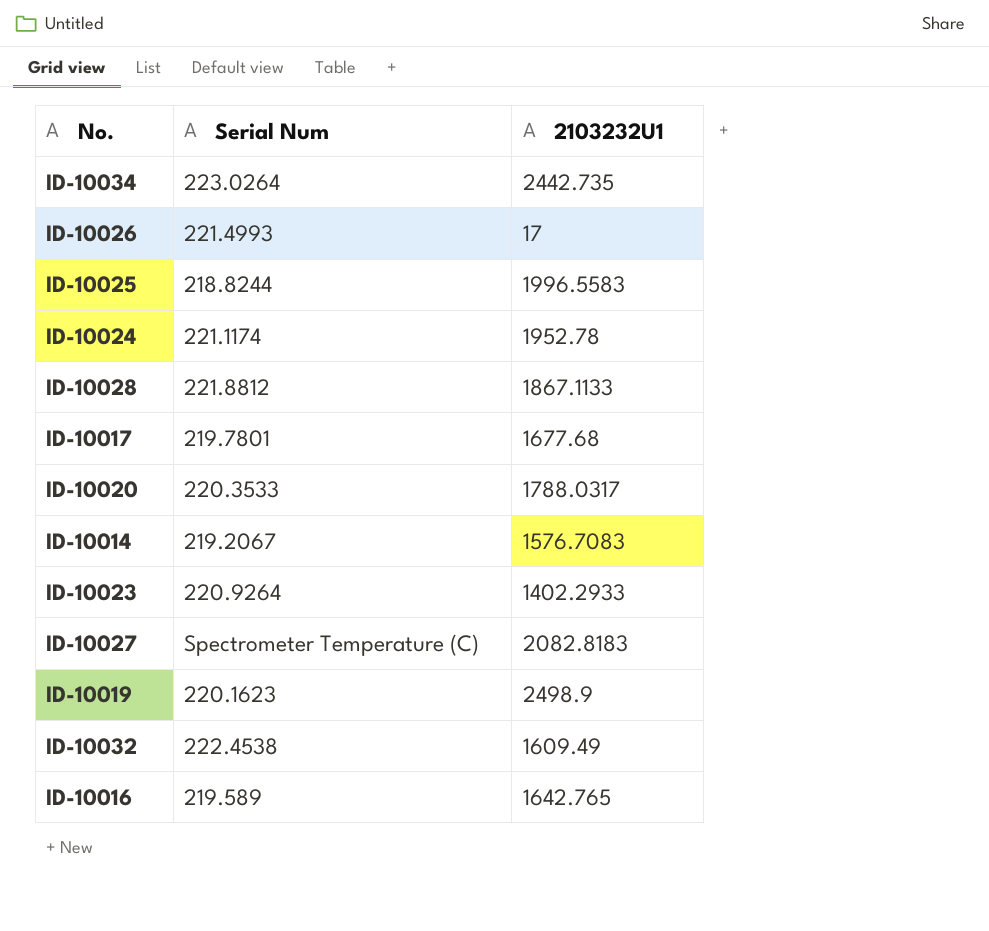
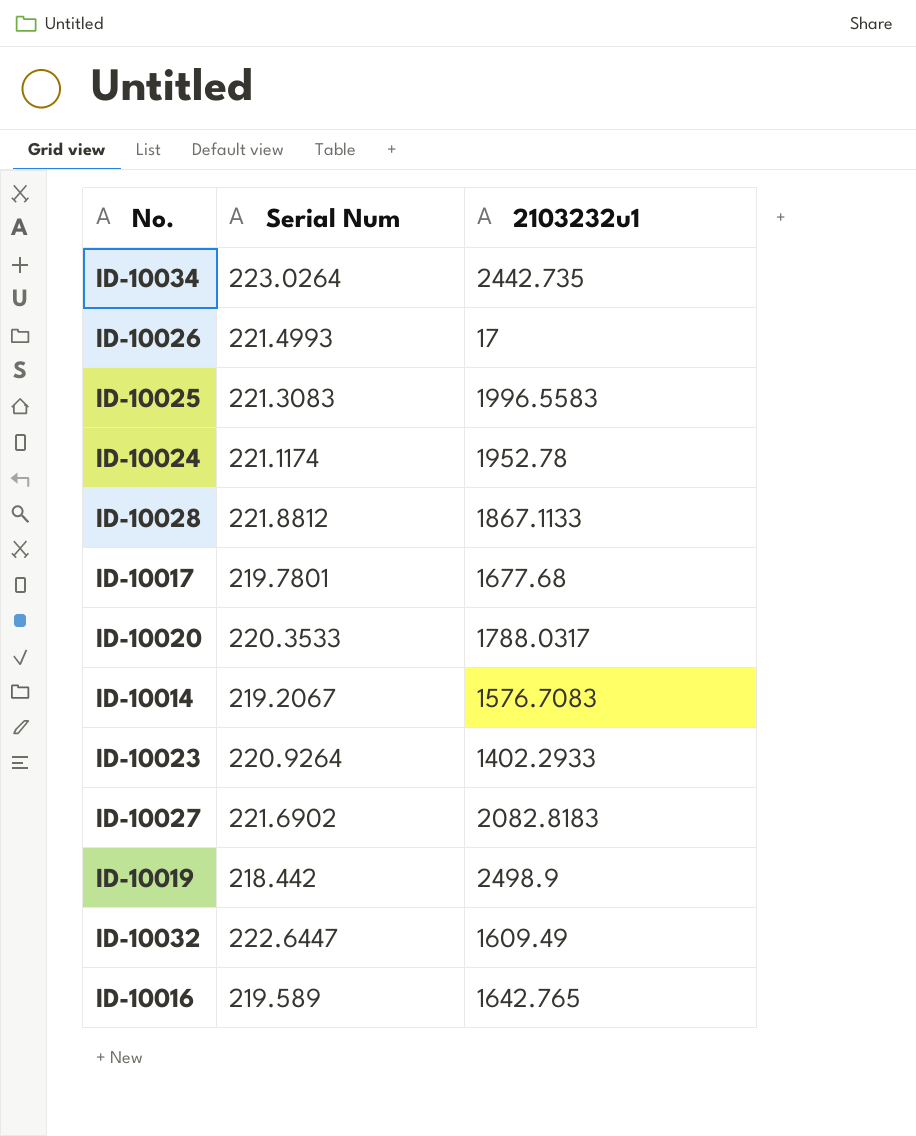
column name: 2103232U1 -> 2103232u1
ID-10025 | Serial Num: 218.8244 -> 221.3083
ID-10027 | Serial Num: Spectrometer Temperature (C) -> 221.6902
ID-10019 | Serial Num: 220.1623 -> 218.442
ID-10032 | Serial Num: 222.4538 -> 222.6447

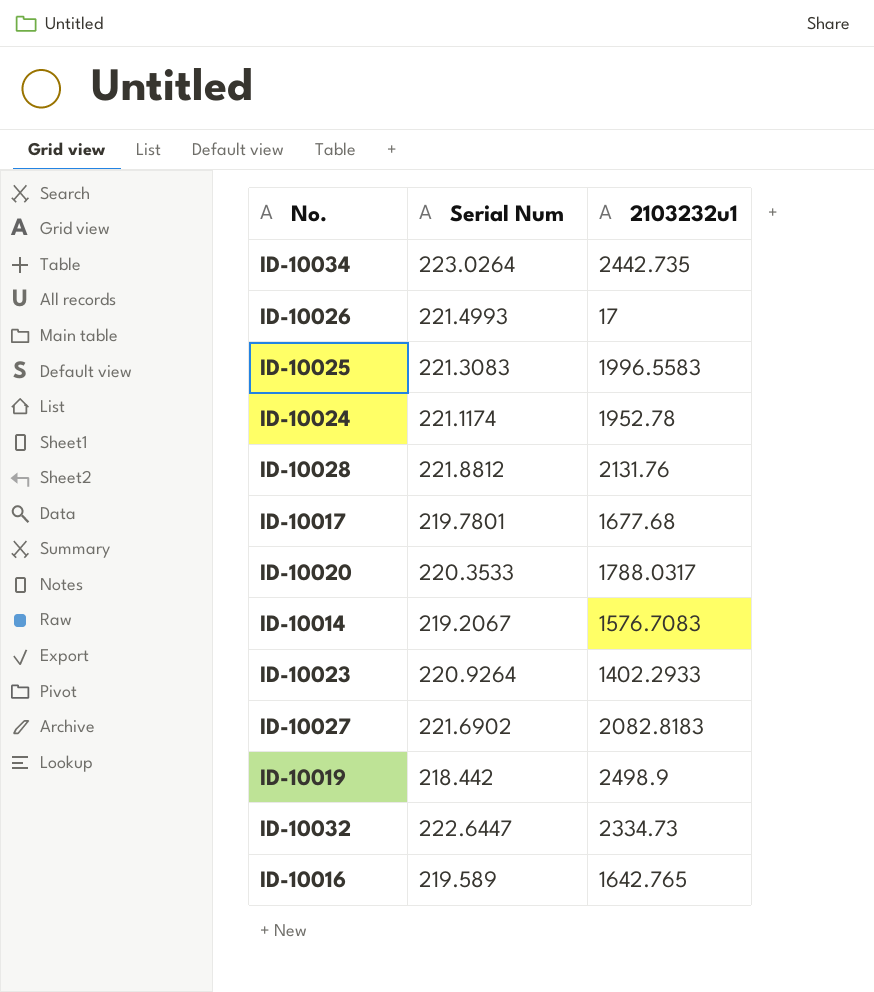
ID-10028 | 2103232u1: 1867.1133 -> 2131.76
ID-10032 | 2103232u1: 1609.49 -> 2334.73

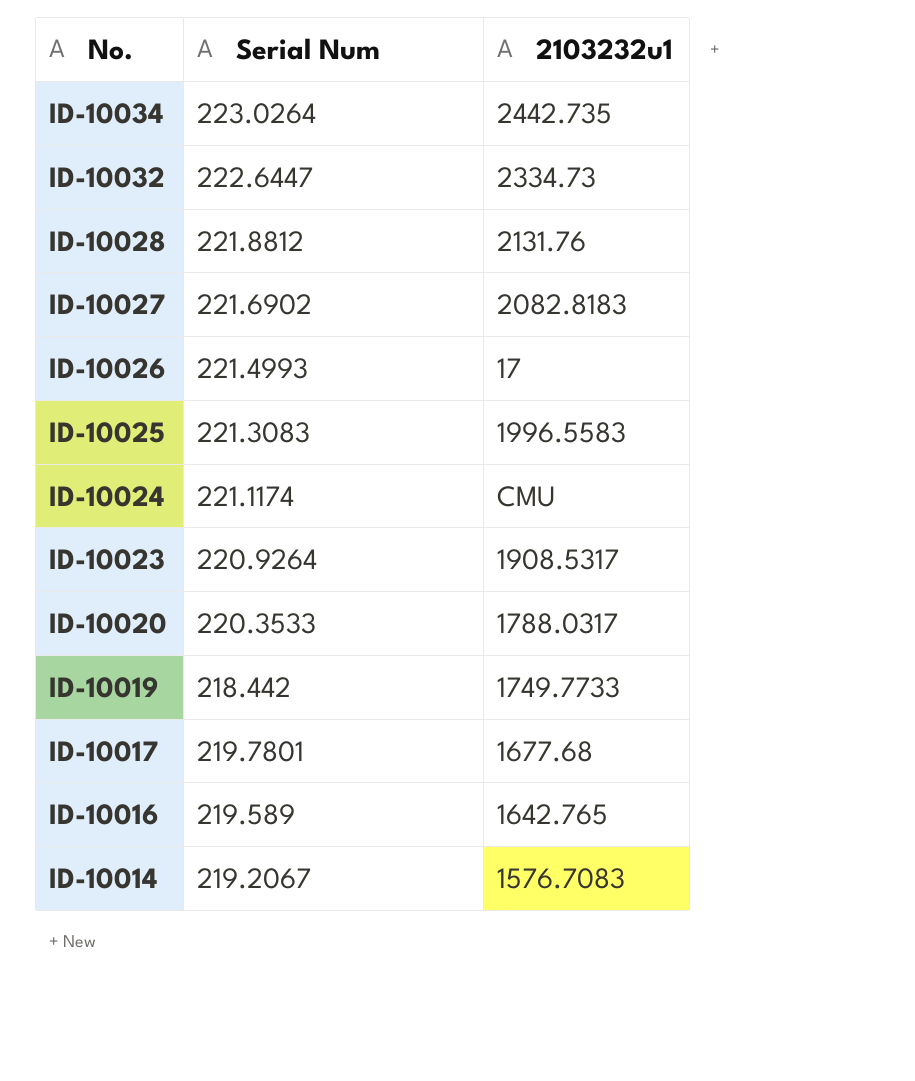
row order: none -> No. descending
ID-10024 | 2103232u1: 1952.78 -> CMU
ID-10023 | 2103232u1: 1402.2933 -> 1908.5317
ID-10019 | 2103232u1: 2498.9 -> 1749.7733

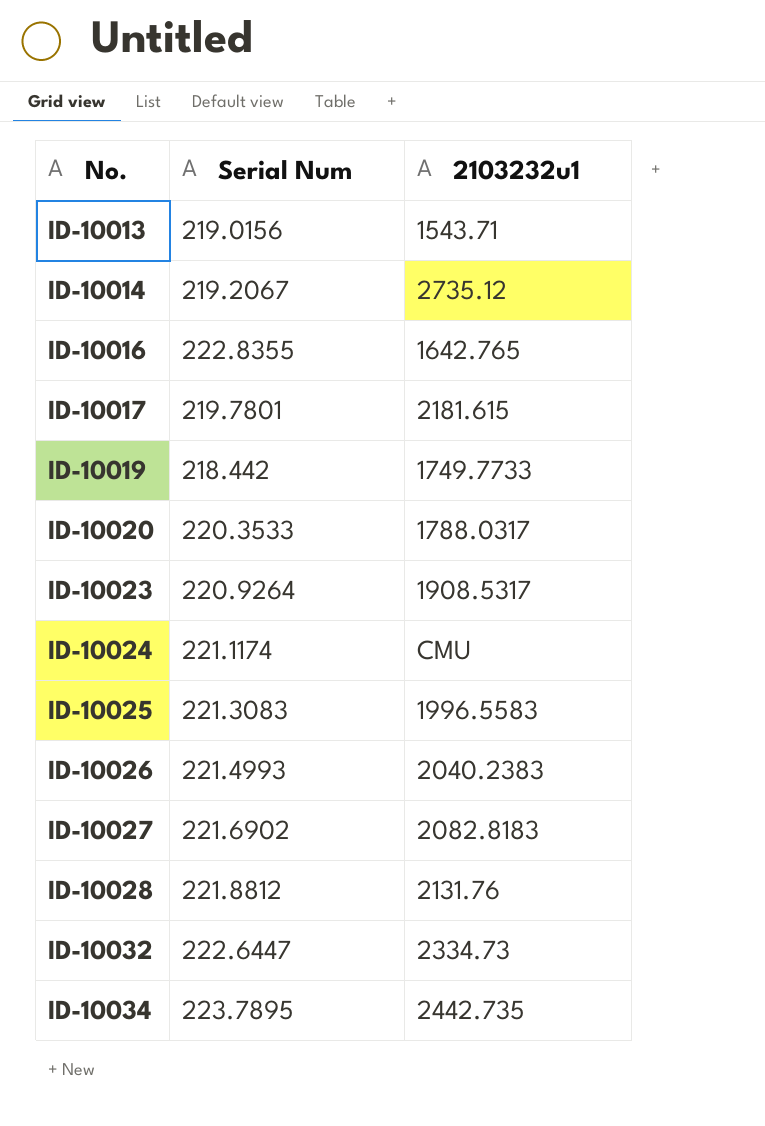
row order: No. descending -> No. ascending
row ID-10013: none -> 219.0156 | 1543.71
ID-10014 | 2103232u1: 1576.7083 -> 2735.12
ID-10016 | Serial Num: 219.589 -> 222.8355
ID-10017 | 2103232u1: 1677.68 -> 2181.615
ID-10026 | 2103232u1: 17 -> 2040.2383
ID-10034 | Serial Num: 223.0264 -> 223.7895

